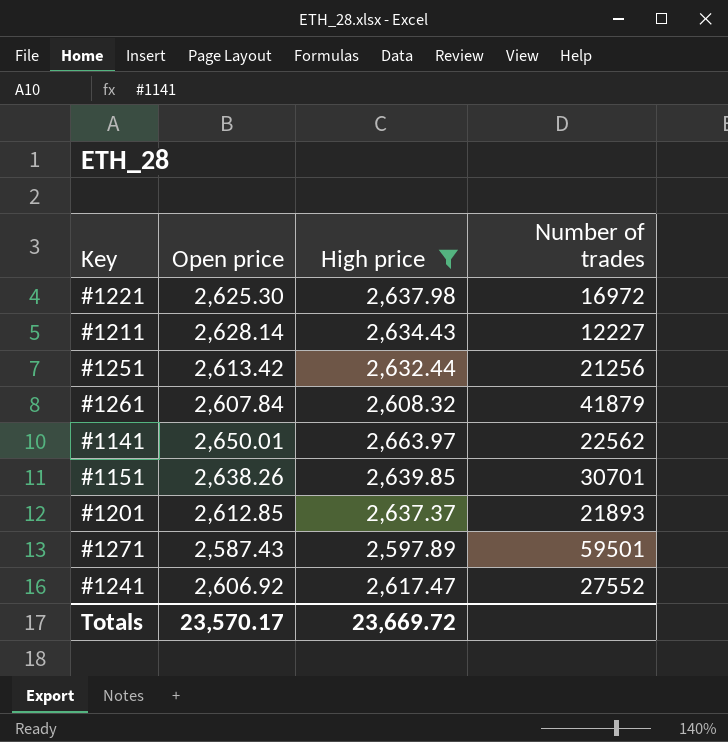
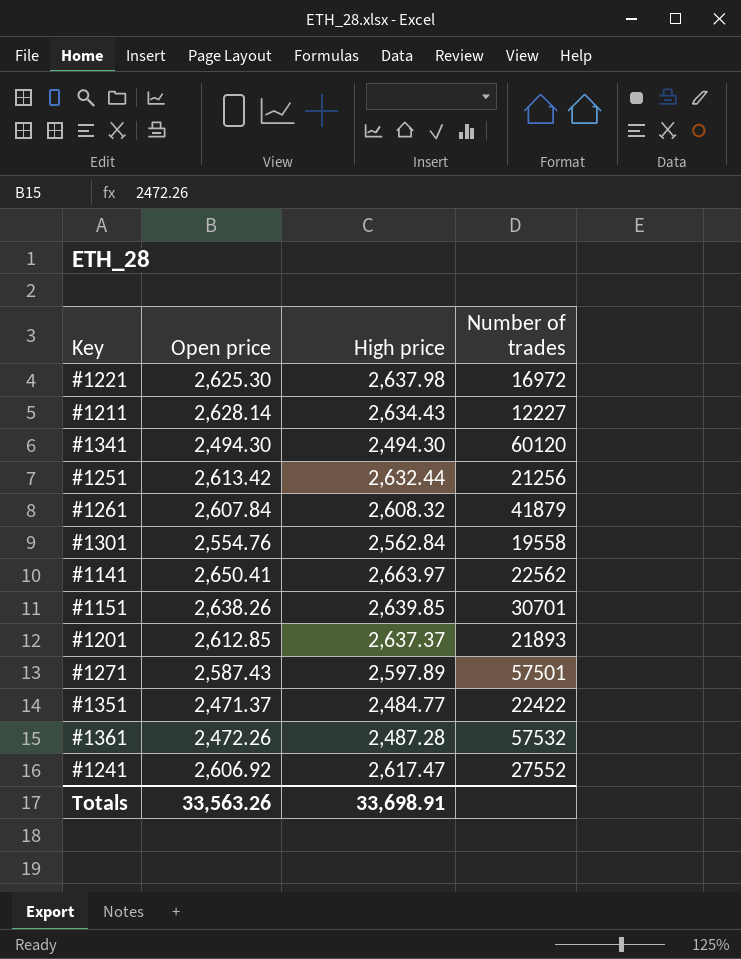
filter: High price >= 2,597.89 -> none
#1141 | Open price: 2,650.01 -> 2,650.41
#1271 | Number of trades: 59501 -> 57501
Totals | Open price: 23,570.17 -> 33,563.26
Totals | High price: 23,669.72 -> 33,698.91

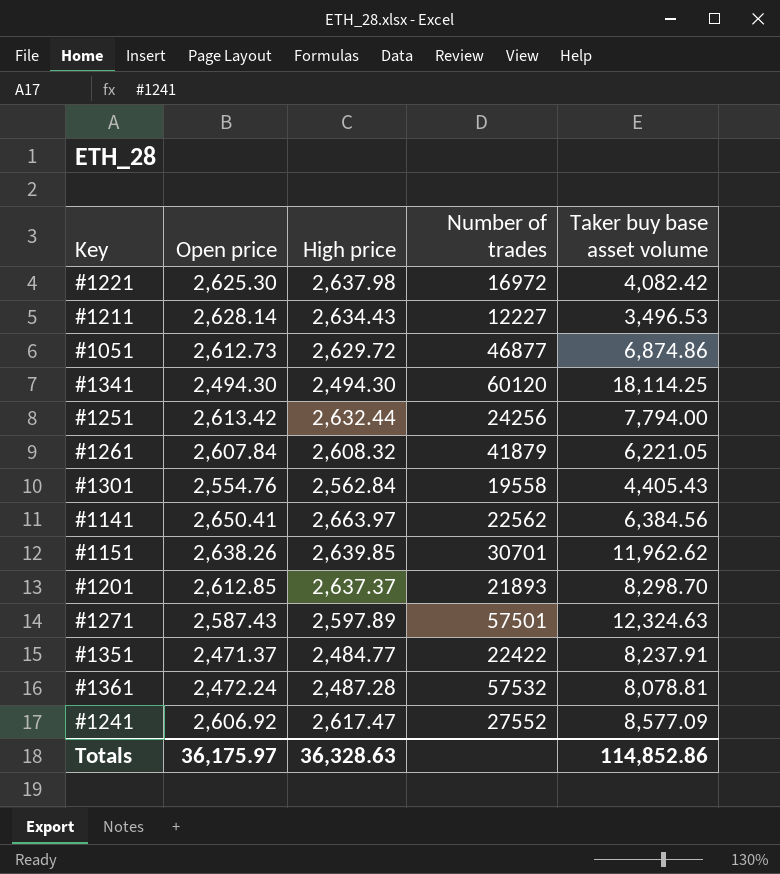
column Taker buy base asset volume | position: none -> 5
row #1051: none -> 2,612.73 | 2,629.72 | 46877 | 6,874.86
#1251 | Number of trades: 21256 -> 24256
#1361 | Open price: 2,472.26 -> 2,472.24
Totals | Open price: 33,563.26 -> 36,175.97
Totals | High price: 33,698.91 -> 36,328.63

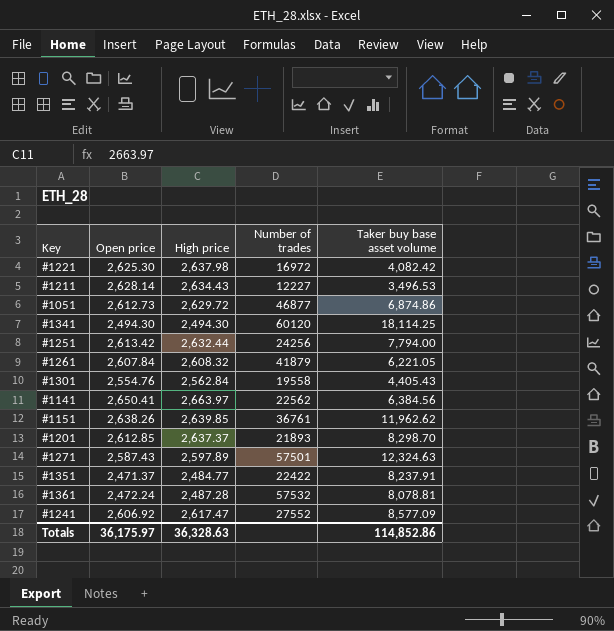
#1151 | Number of trades: 30701 -> 36761

